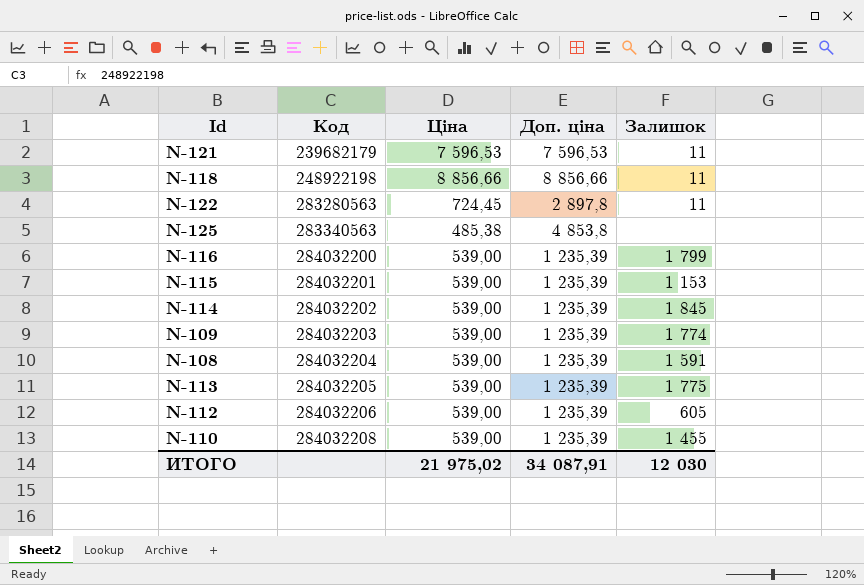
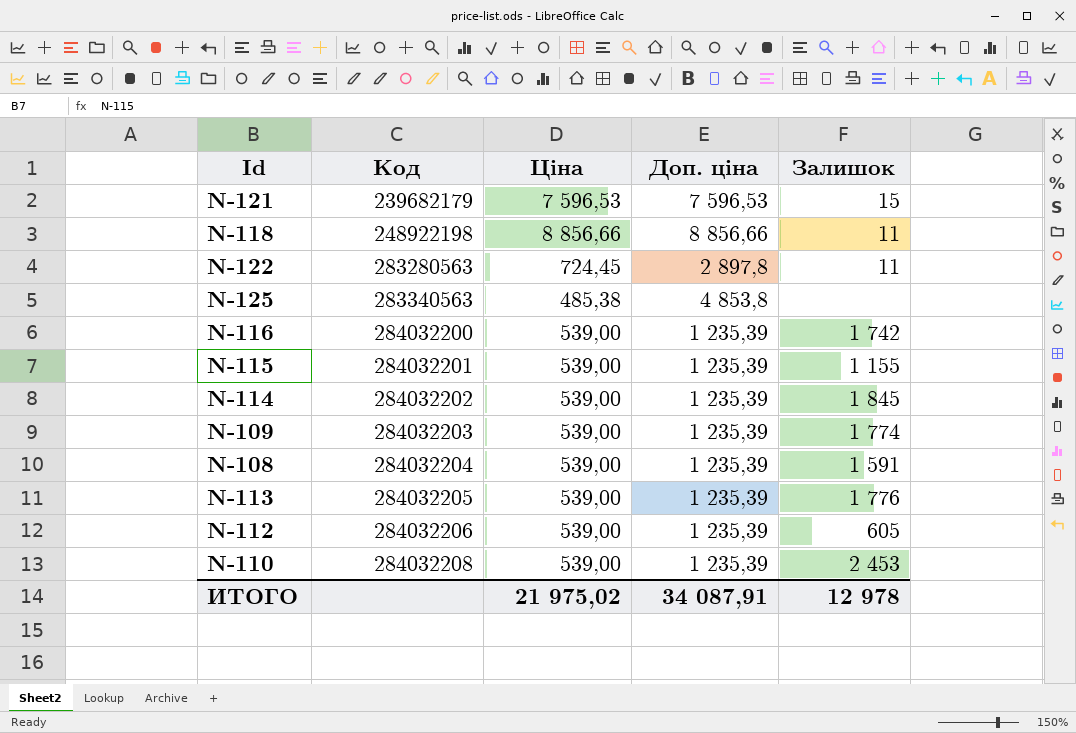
N-121 | Залишок: 11 -> 15
N-116 | Залишок: 1 799 -> 1 742
N-115 | Залишок: 1 153 -> 1 155
N-113 | Залишок: 1 775 -> 1 776
N-110 | Залишок: 1 455 -> 2 453
ИТОГО | Залишок: 12 030 -> 12 978

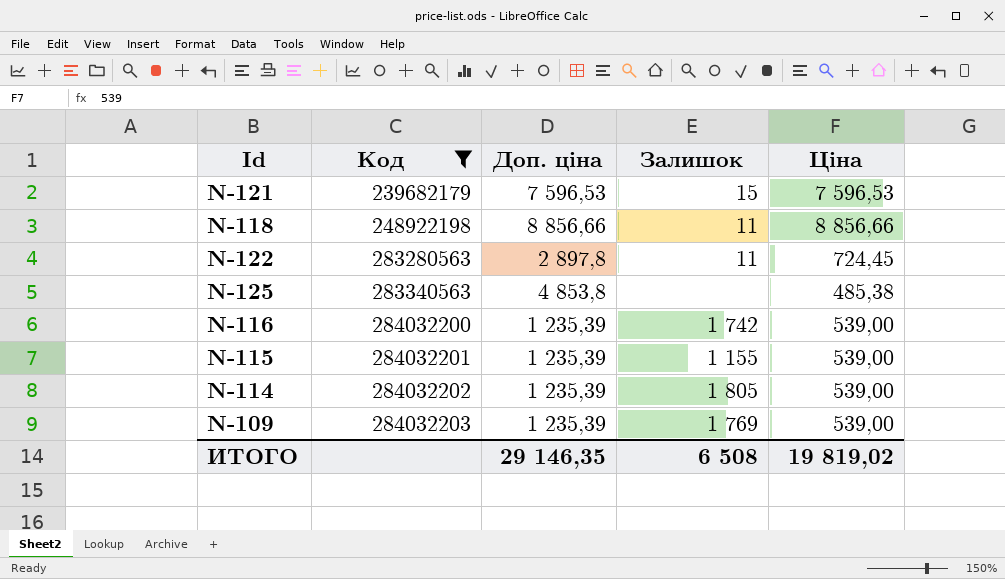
filter: none -> Код <= 284032203
column Ціна | position: 3 -> 5
N-114 | Залишок: 1 845 -> 1 805
N-109 | Залишок: 1 774 -> 1 769
ИТОГО | Доп. ціна: 34 087,91 -> 29 146,35
ИТОГО | Залишок: 12 978 -> 6 508
ИТОГО | Ціна: 21 975,02 -> 19 819,02

